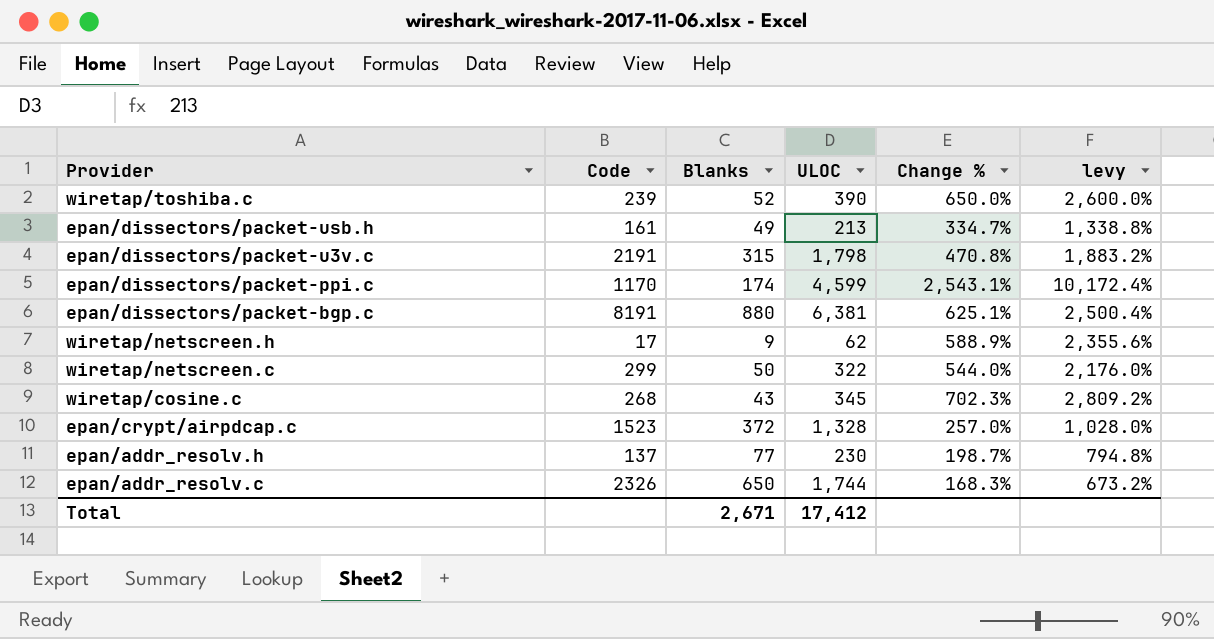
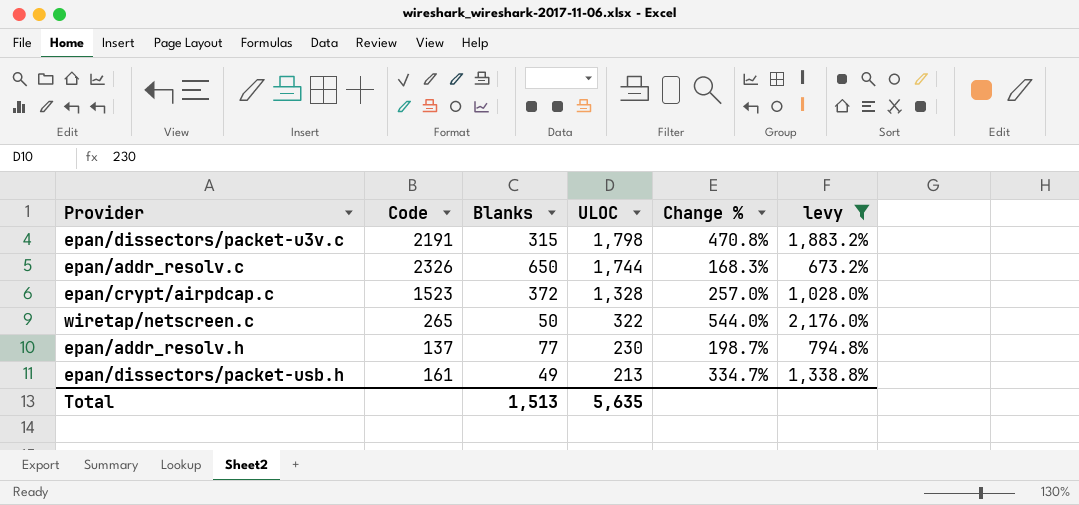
filter: none -> levy <= 2,176.0%
row order: none -> ULOC descending
wiretap/netscreen.c | Code: 299 -> 265
Total | Blanks: 2,671 -> 1,513
Total | ULOC: 17,412 -> 5,635

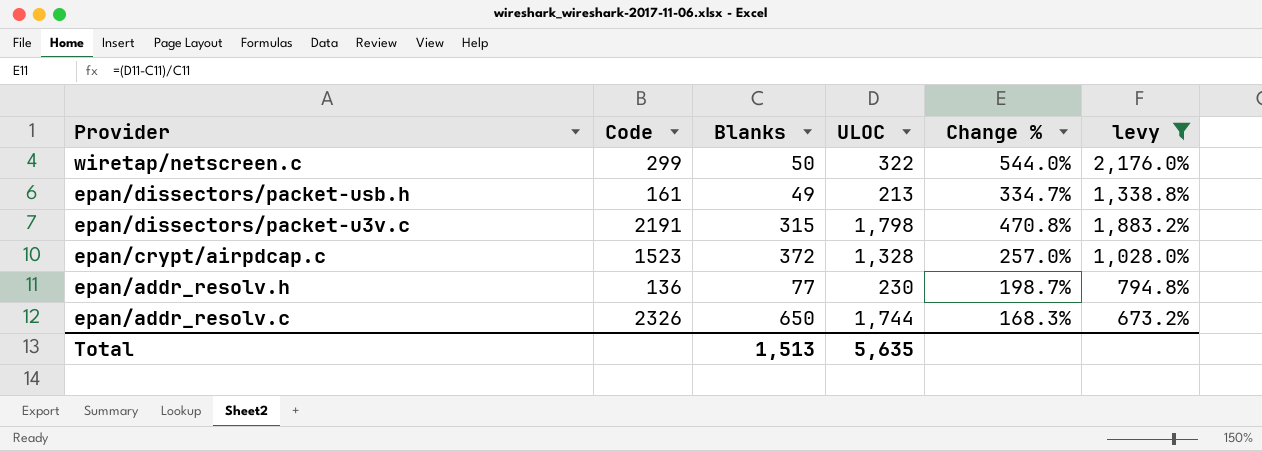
row order: ULOC descending -> Provider descending
wiretap/netscreen.c | Code: 265 -> 299
epan/addr_resolv.h | Code: 137 -> 136

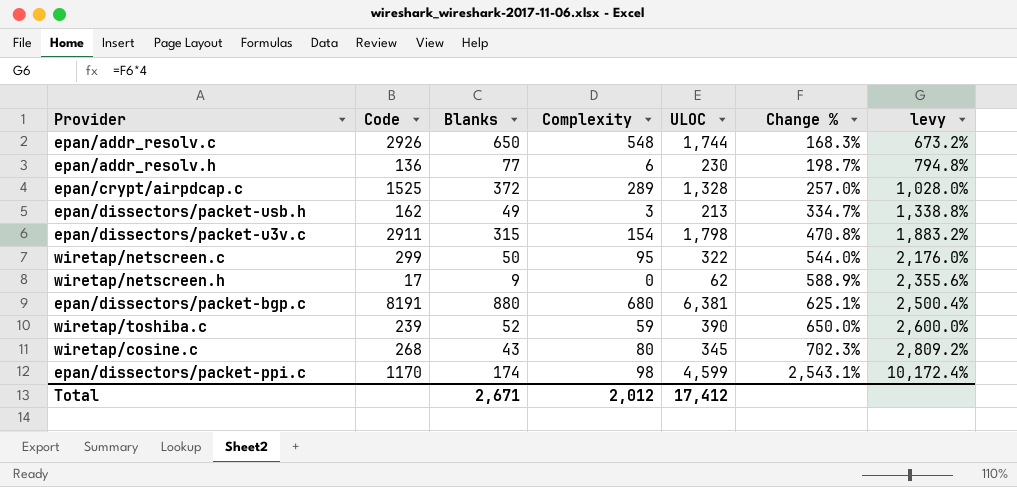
filter: levy <= 2,176.0% -> none
row order: Provider descending -> Change % ascending
column Complexity | position: none -> 4
epan/addr_resolv.c | Code: 2326 -> 2926
epan/crypt/airpdcap.c | Code: 1523 -> 1525
epan/dissectors/packet-usb.h | Code: 161 -> 162
epan/dissectors/packet-u3v.c | Code: 2191 -> 2911
Total | Blanks: 1,513 -> 2,671
Total | ULOC: 5,635 -> 17,412

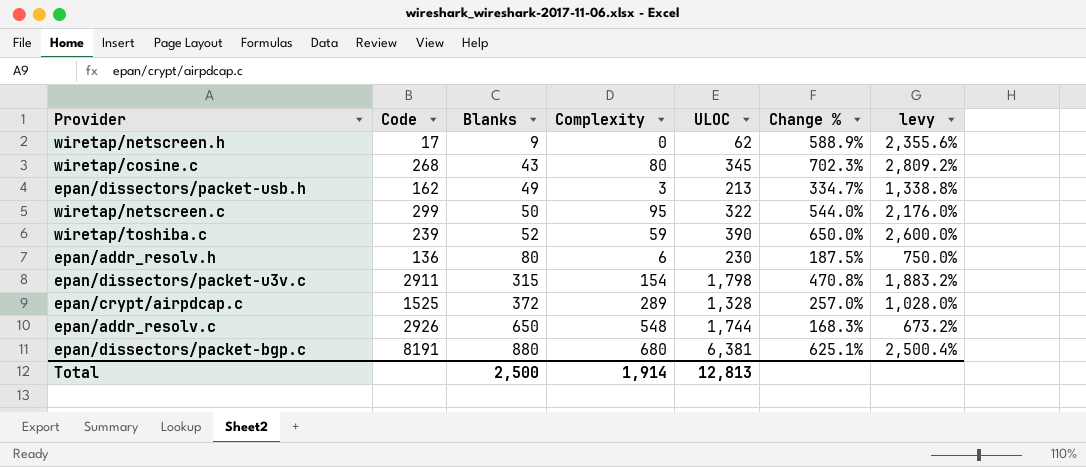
row order: Change % ascending -> Blanks ascending
row epan/dissectors/packet-ppi.c: 1170 | 174 | 98 | 4,599 | 2,543.1% | 10,172.4% -> none
epan/addr_resolv.h | Blanks: 77 -> 80
epan/addr_resolv.h | Change %: 198.7% -> 187.5%
epan/addr_resolv.h | levy: 794.8% -> 750.0%
Total | Blanks: 2,671 -> 2,500
Total | Complexity: 2,012 -> 1,914
Total | ULOC: 17,412 -> 12,813

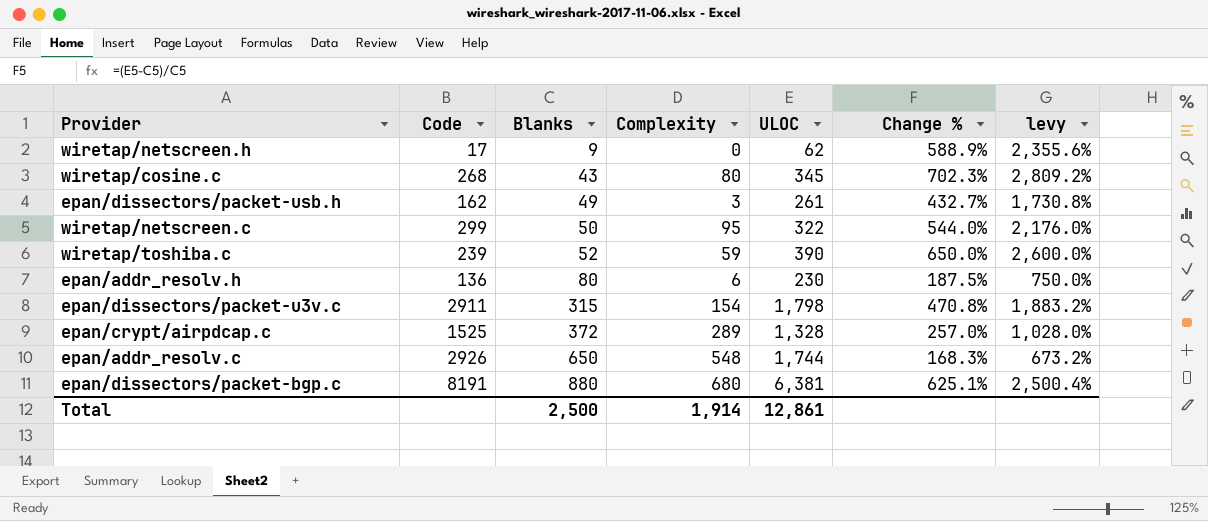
epan/dissectors/packet-usb.h | ULOC: 213 -> 261
epan/dissectors/packet-usb.h | Change %: 334.7% -> 432.7%
epan/dissectors/packet-usb.h | levy: 1,338.8% -> 1,730.8%
Total | ULOC: 12,813 -> 12,861

